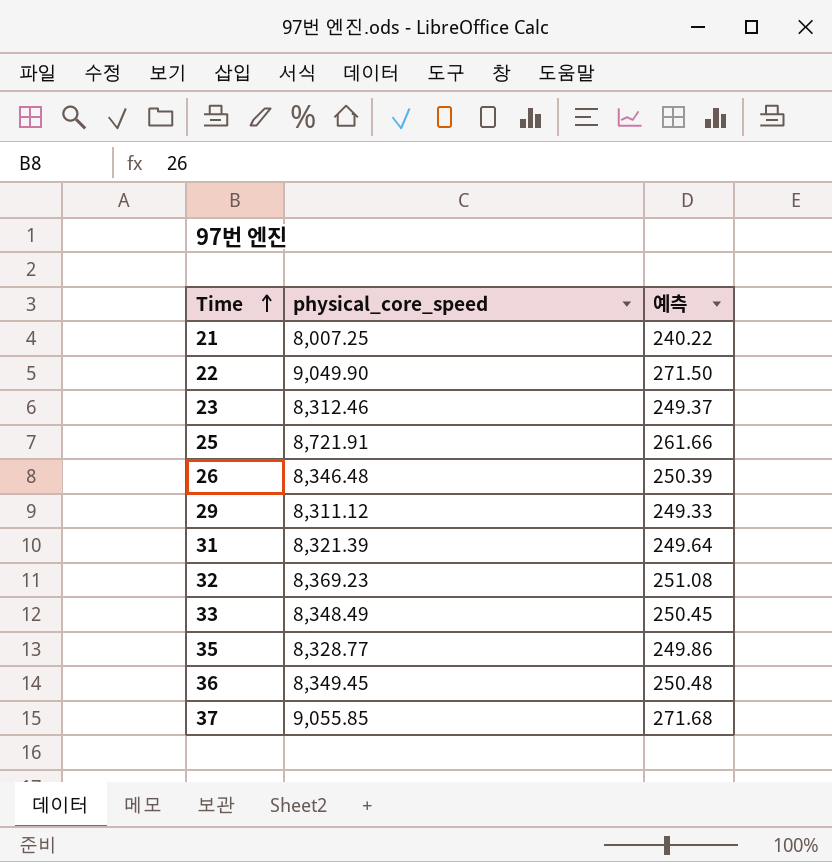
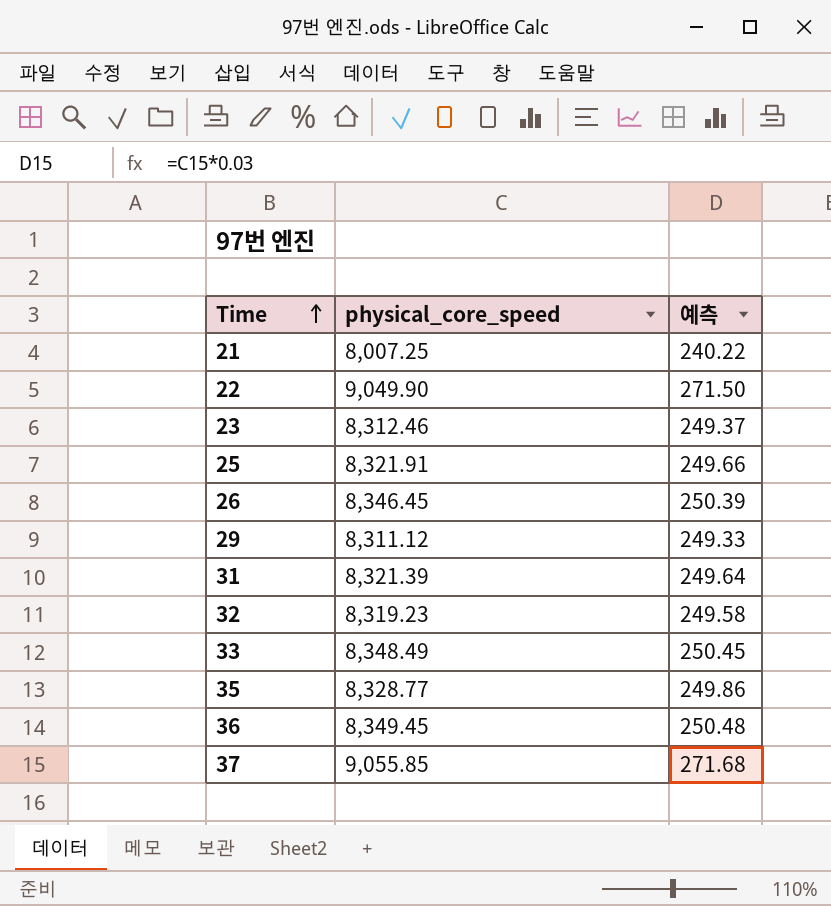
25 | physical_core_speed: 8,721.91 -> 8,321.91
25 | 예측: 261.66 -> 249.66
26 | physical_core_speed: 8,346.48 -> 8,346.45
32 | physical_core_speed: 8,369.23 -> 8,319.23
32 | 예측: 251.08 -> 249.58

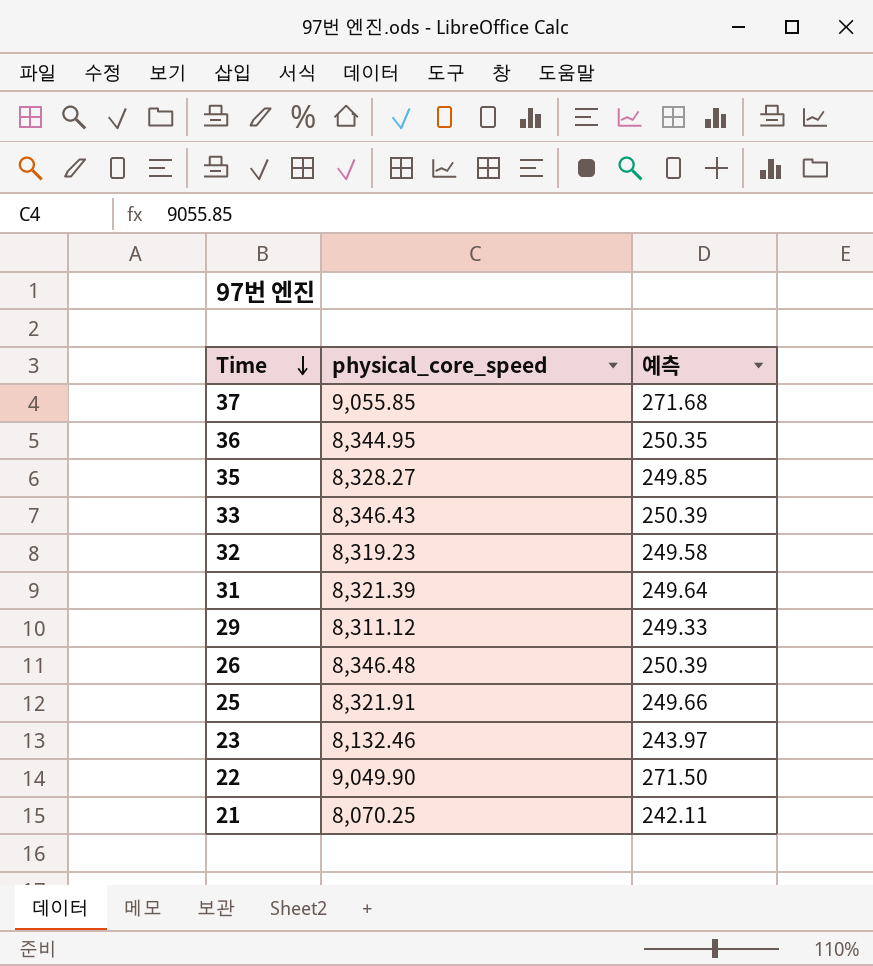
row order: Time ascending -> Time descending
36 | physical_core_speed: 8,349.45 -> 8,344.95
36 | 예측: 250.48 -> 250.35
35 | physical_core_speed: 8,328.77 -> 8,328.27
35 | 예측: 249.86 -> 249.85
33 | physical_core_speed: 8,348.49 -> 8,346.43
33 | 예측: 250.45 -> 250.39
26 | physical_core_speed: 8,346.45 -> 8,346.48
23 | physical_core_speed: 8,312.46 -> 8,132.46
23 | 예측: 249.37 -> 243.97
21 | physical_core_speed: 8,007.25 -> 8,070.25
21 | 예측: 240.22 -> 242.11

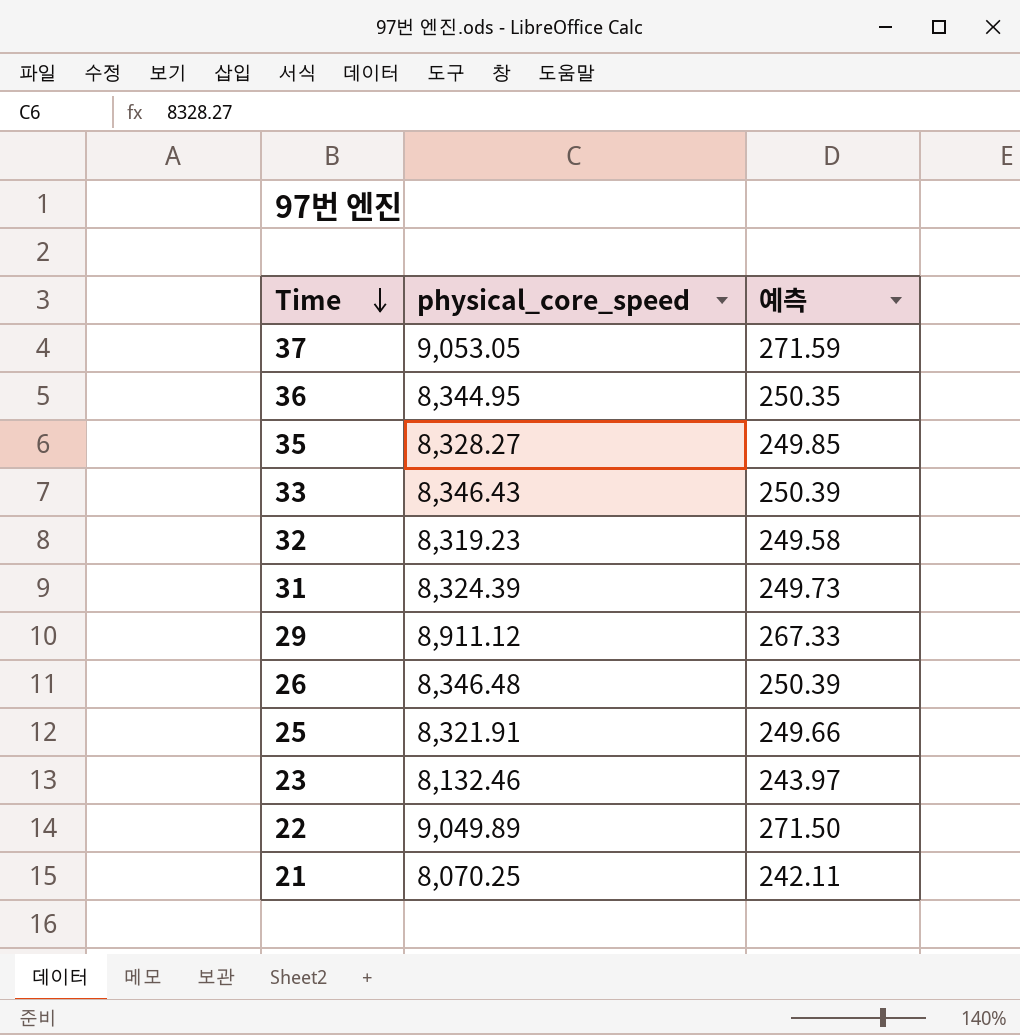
37 | physical_core_speed: 9,055.85 -> 9,053.05
37 | 예측: 271.68 -> 271.59
31 | physical_core_speed: 8,321.39 -> 8,324.39
31 | 예측: 249.64 -> 249.73
29 | physical_core_speed: 8,311.12 -> 8,911.12
29 | 예측: 249.33 -> 267.33
22 | physical_core_speed: 9,049.90 -> 9,049.89

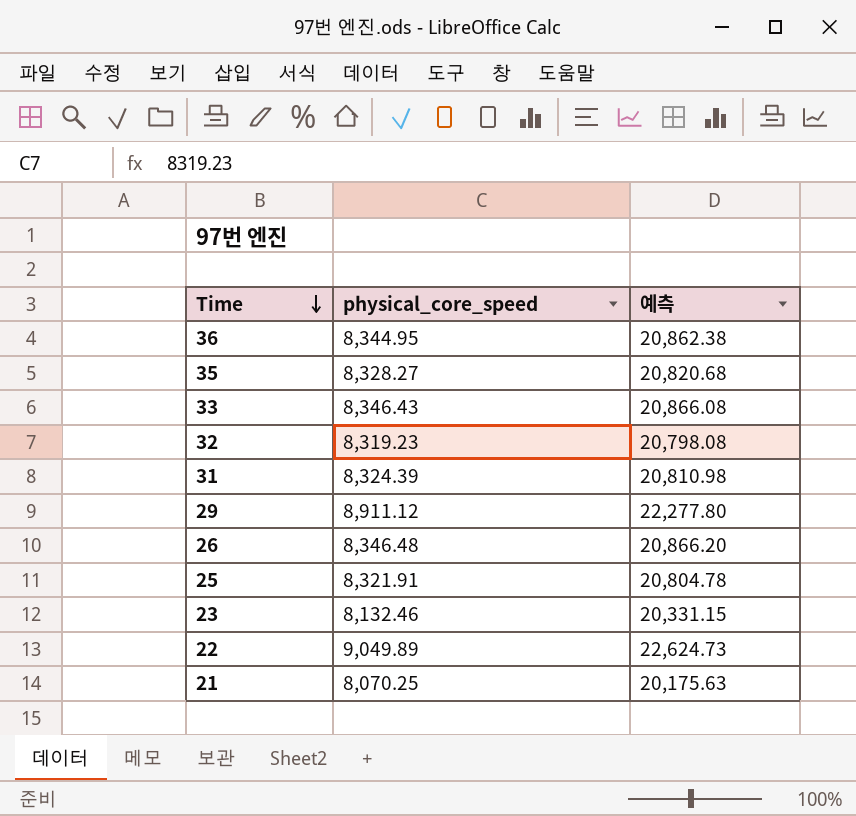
column 예측 | formula: [physical_core_speed] * 0.03 -> [physical_core_speed] * 2.5
row 37: 9,053.05 | 271.59 -> none

